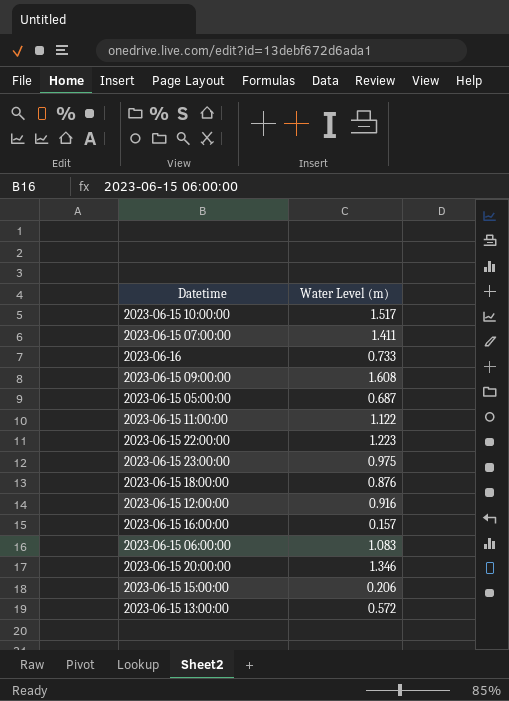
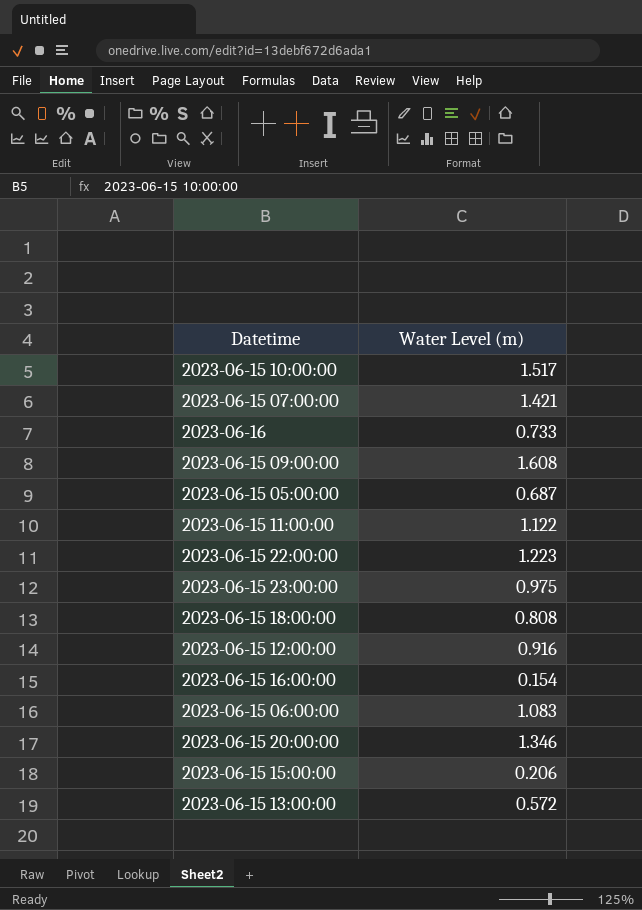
2023-06-15 07:00:00 | Water Level (m): 1.411 -> 1.421
2023-06-15 18:00:00 | Water Level (m): 0.876 -> 0.808
2023-06-15 16:00:00 | Water Level (m): 0.157 -> 0.154

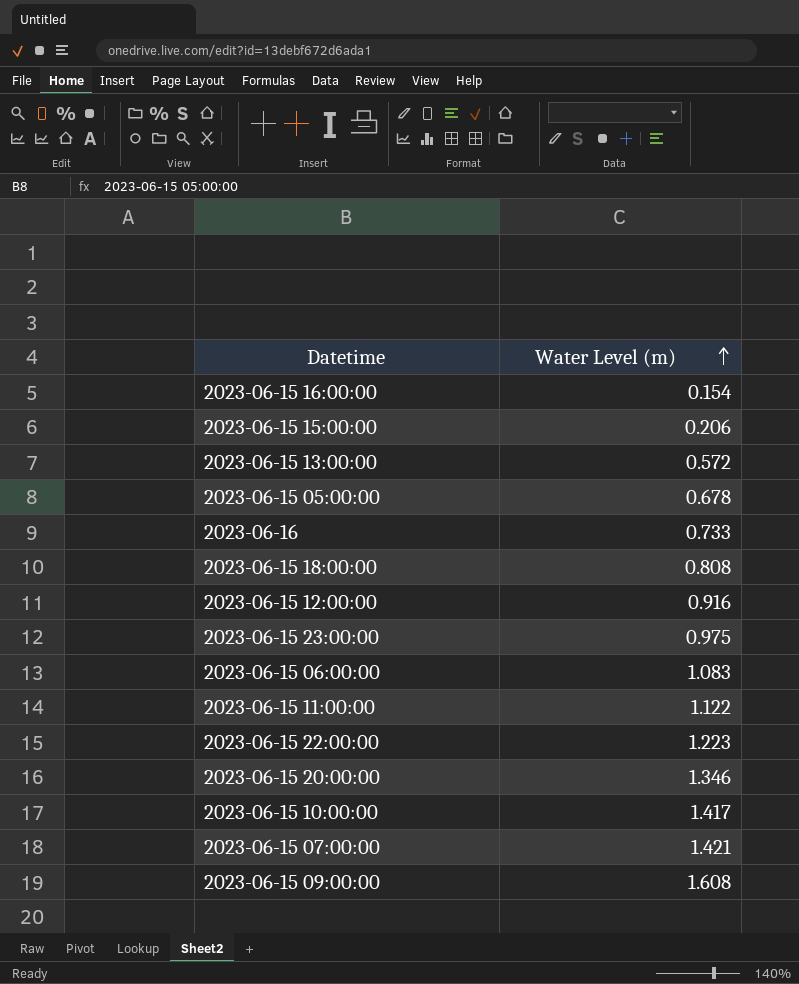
row order: none -> Water Level (m) ascending
2023-06-15 05:00:00 | Water Level (m): 0.687 -> 0.678
2023-06-15 10:00:00 | Water Level (m): 1.517 -> 1.417

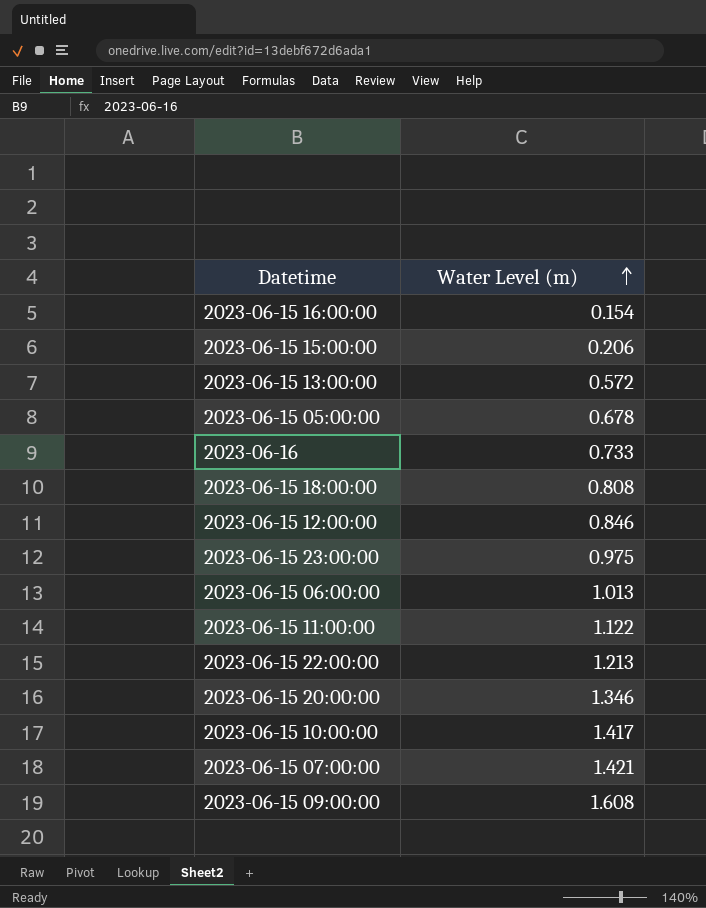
2023-06-15 12:00:00 | Water Level (m): 0.916 -> 0.846
2023-06-15 06:00:00 | Water Level (m): 1.083 -> 1.013
2023-06-15 22:00:00 | Water Level (m): 1.223 -> 1.213

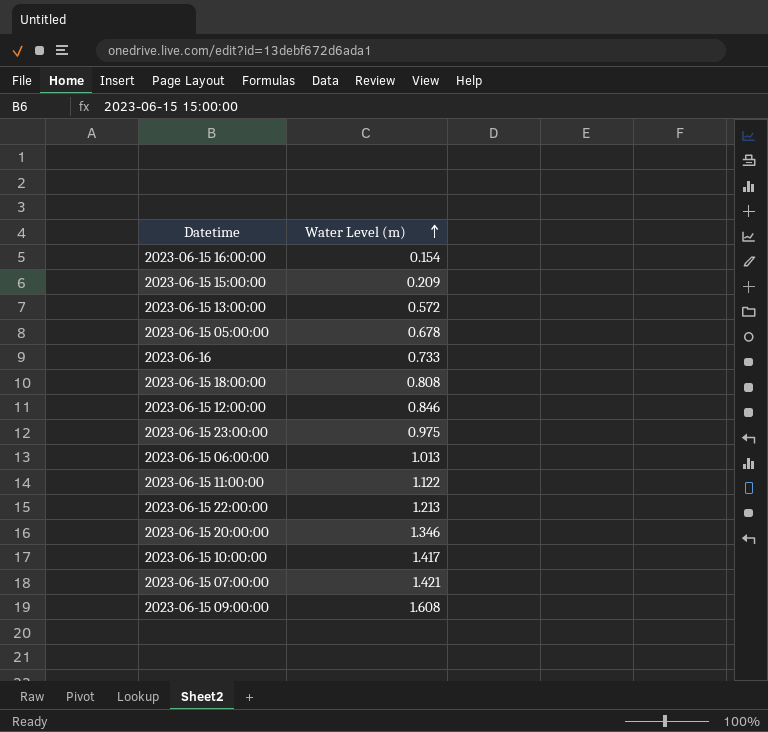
2023-06-15 15:00:00 | Water Level (m): 0.206 -> 0.209

